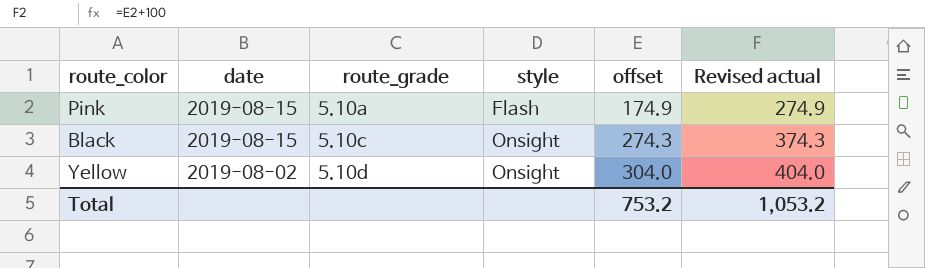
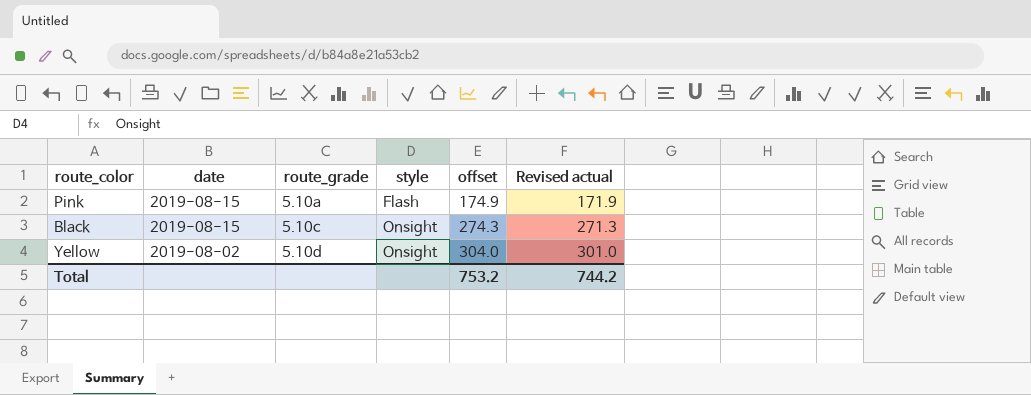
column Revised actual | formula: [offset] + 100 -> [offset] - 3
Total | Revised actual: 1,053.2 -> 744.2

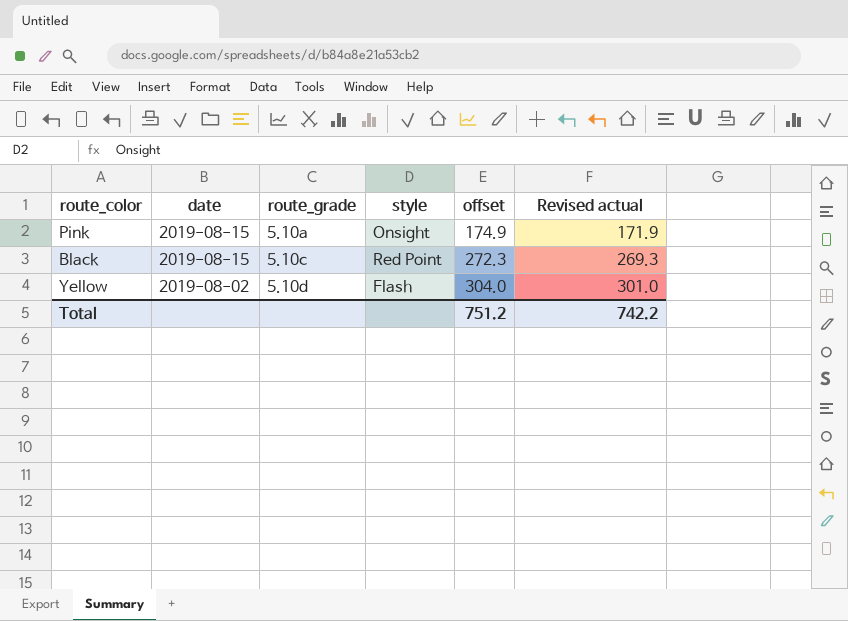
Pink | style: Flash -> Onsight
Black | style: Onsight -> Red Point
Black | offset: 274.3 -> 272.3
Black | Revised actual: 271.3 -> 269.3
Yellow | style: Onsight -> Flash
Total | offset: 753.2 -> 751.2
Total | Revised actual: 744.2 -> 742.2

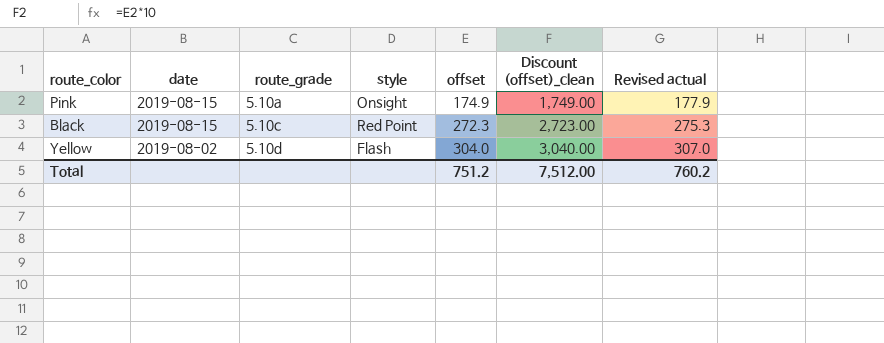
column Discount (offset)_clean | formula: none -> [offset] * 10
column Revised actual | formula: [offset] - 3 -> [offset] + 3
Total | Revised actual: 742.2 -> 760.2

